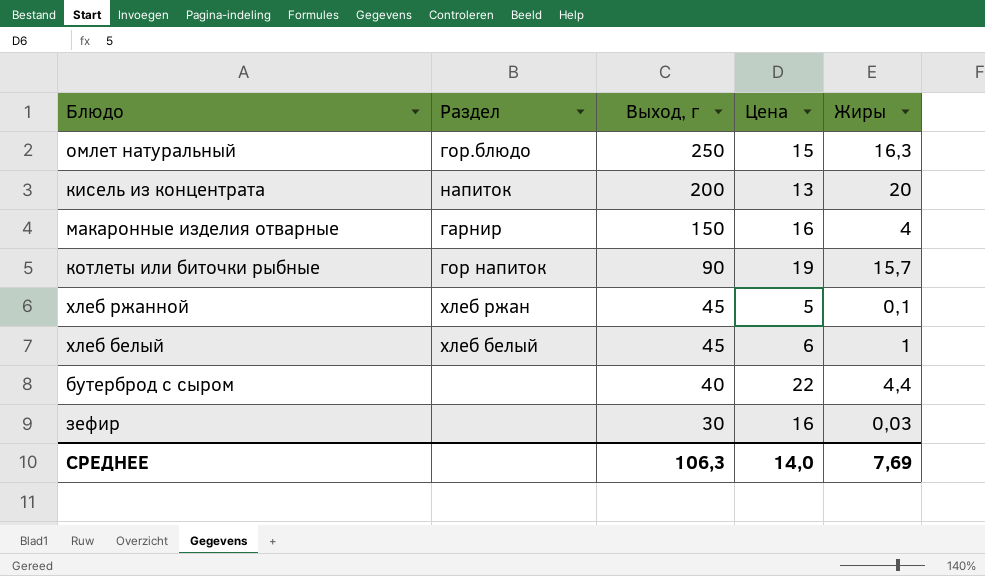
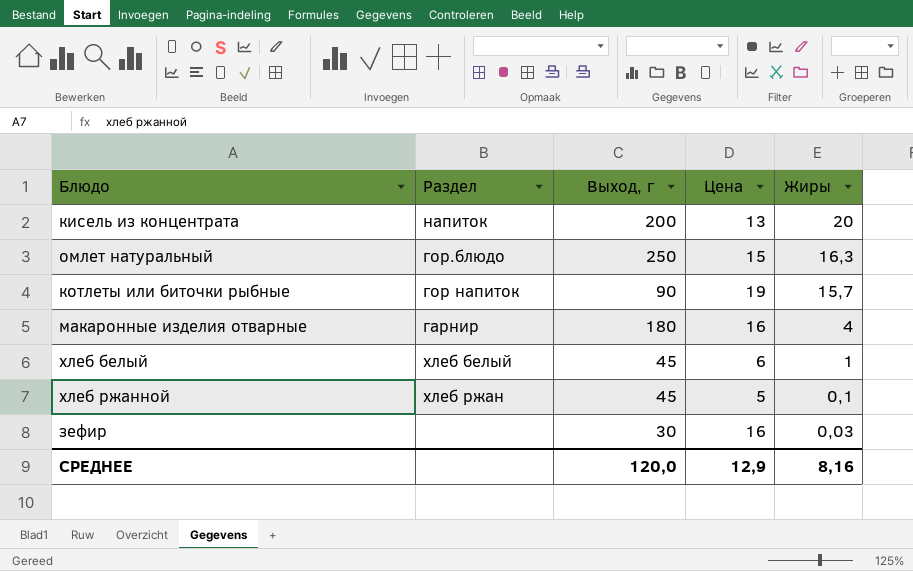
row order: Выход, г descending -> Жиры descending
row бутерброд с сыром: none | 40 | 22 | 4,4 -> none
макаронные изделия отварные | Выход, г: 150 -> 180
СРЕДНЕЕ | Выход, г: 106,3 -> 120,0
СРЕДНЕЕ | Цена: 14,0 -> 12,9
СРЕДНЕЕ | Жиры: 7,69 -> 8,16

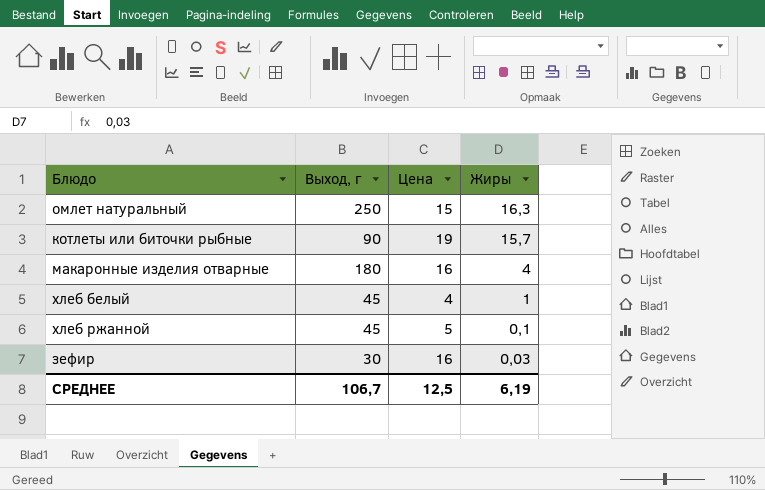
column Раздел | position: 2 -> none
row кисель из концентрата: напиток | 200 | 13 | 20 -> none
хлеб белый | Цена: 6 -> 4
СРЕДНЕЕ | Выход, г: 120,0 -> 106,7
СРЕДНЕЕ | Цена: 12,9 -> 12,5
СРЕДНЕЕ | Жиры: 8,16 -> 6,19

